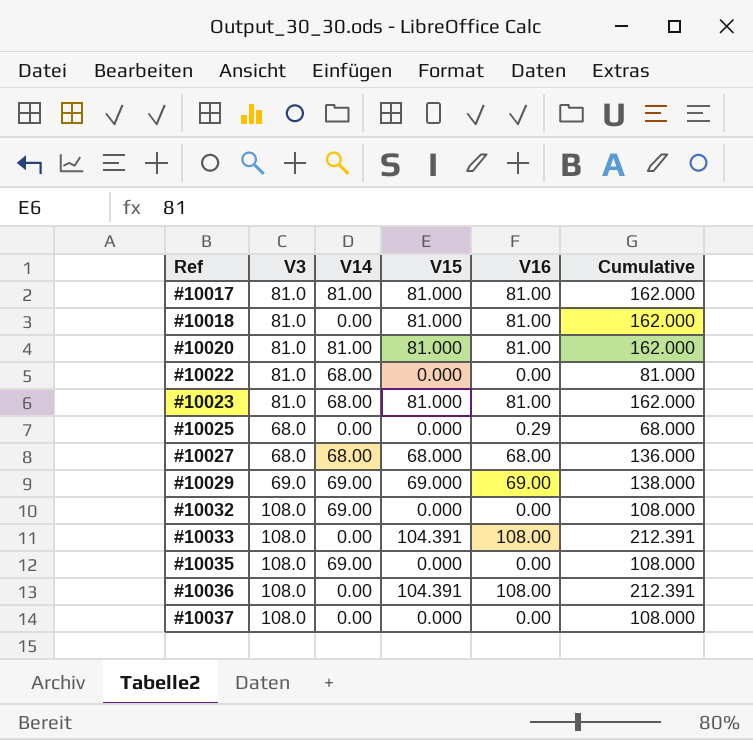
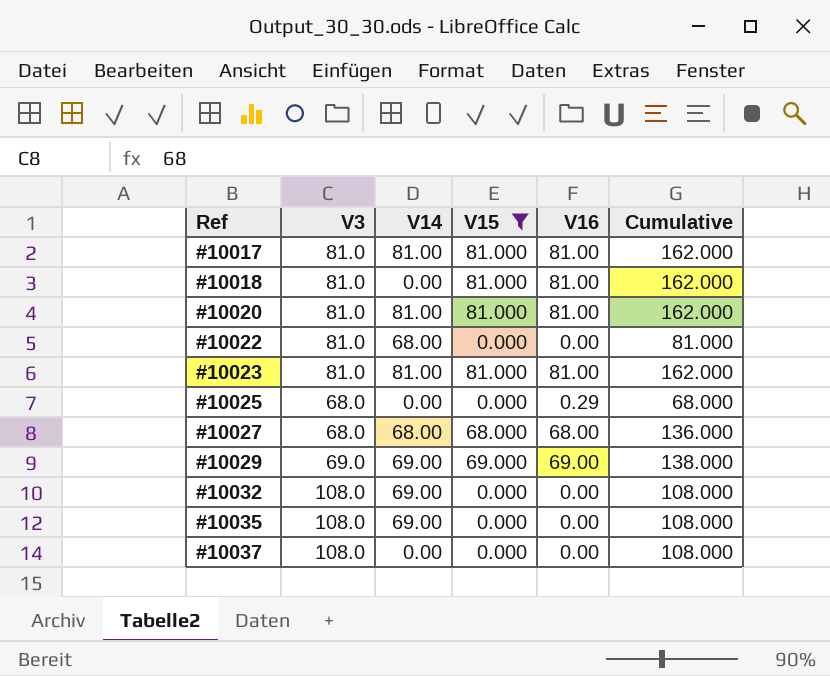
filter: none -> V15 != 104.391
#10023 | V14: 68.00 -> 81.00

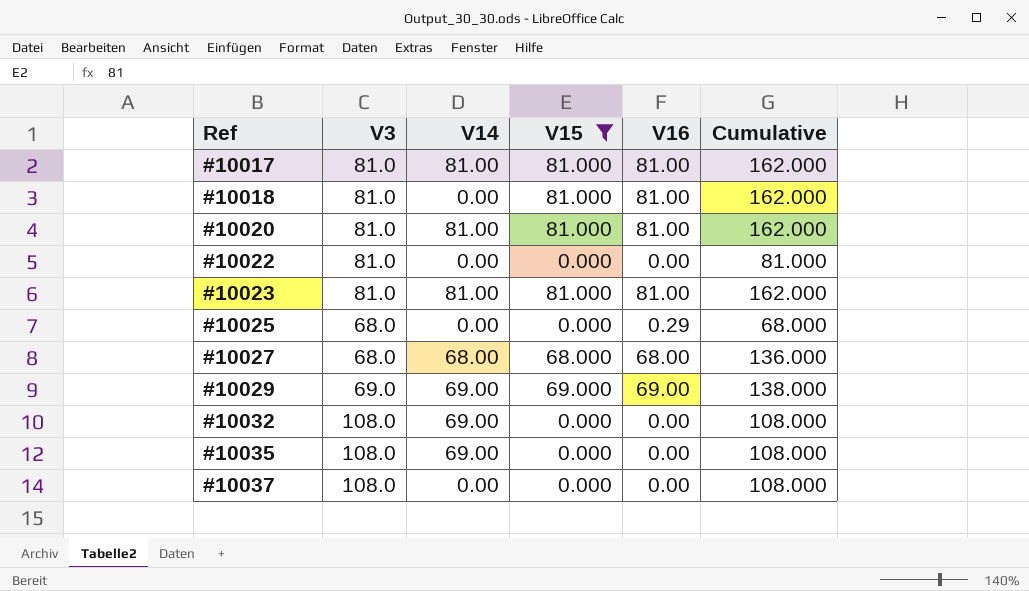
#10022 | V14: 68.00 -> 0.00

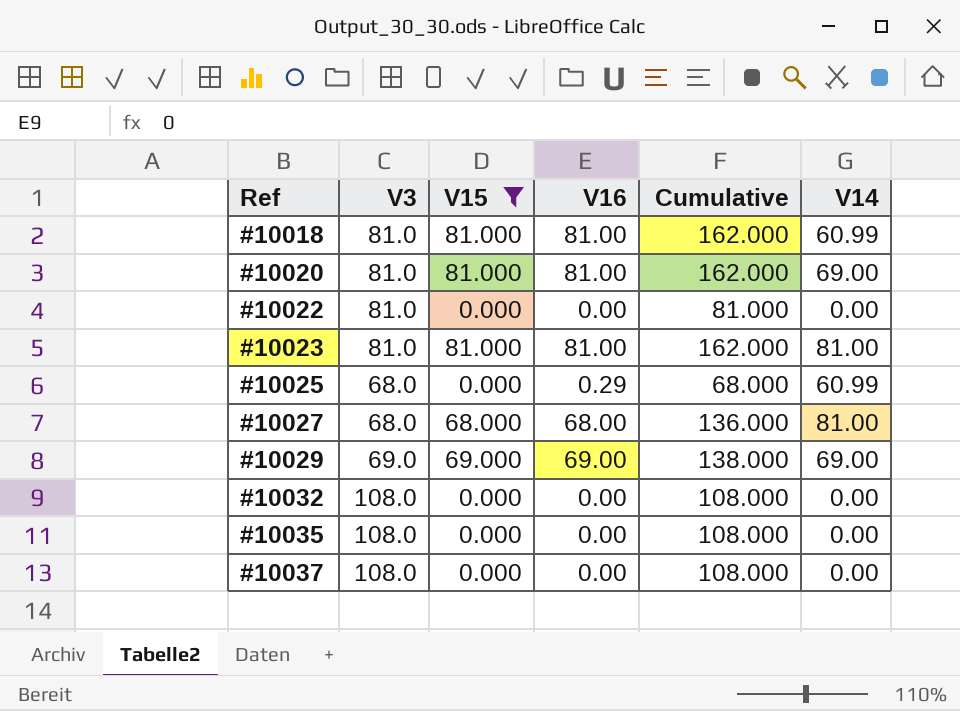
column V14 | position: 3 -> 6
row #10017: 81.0 | 81.00 | 81.000 | 81.00 | 162.000 -> none
#10018 | V14: 0.00 -> 60.99
#10020 | V14: 81.00 -> 69.00
#10025 | V14: 0.00 -> 60.99
#10027 | V14: 68.00 -> 81.00
#10032 | V14: 69.00 -> 0.00
#10035 | V14: 69.00 -> 0.00

